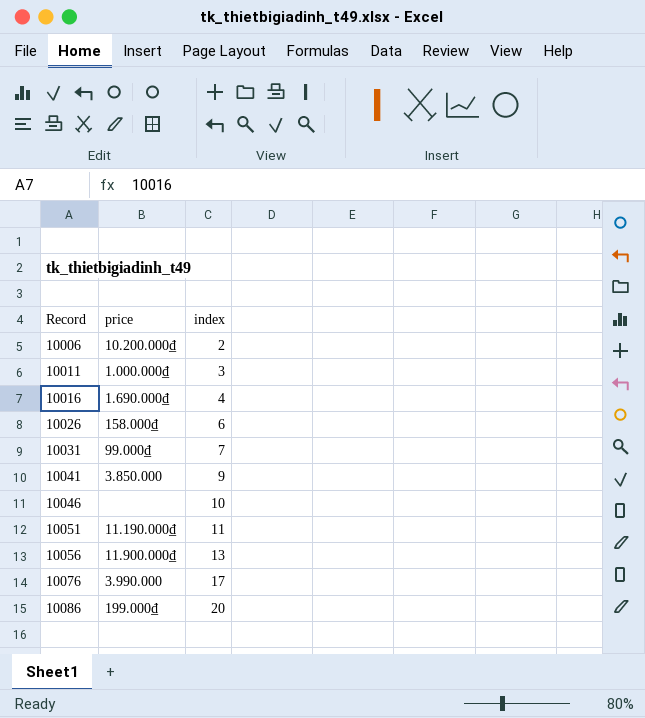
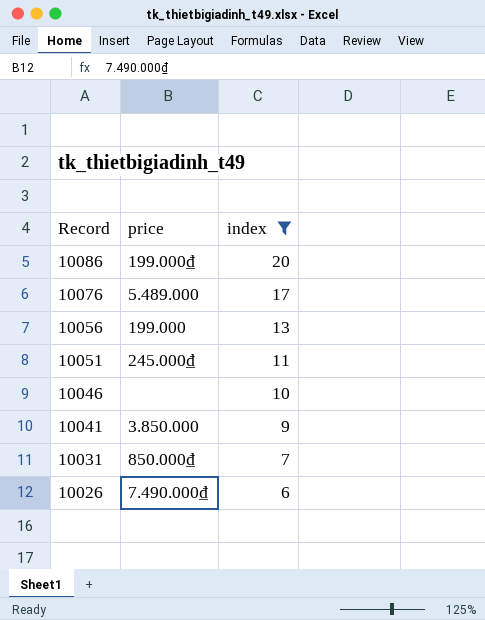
filter: none -> index >= 6
row order: Record ascending -> Record descending
10076 | price: 3.990.000 -> 5.489.000
10056 | price: 11.900.000₫ -> 199.000
10051 | price: 11.190.000₫ -> 245.000₫
10031 | price: 99.000₫ -> 850.000₫
10026 | price: 158.000₫ -> 7.490.000₫

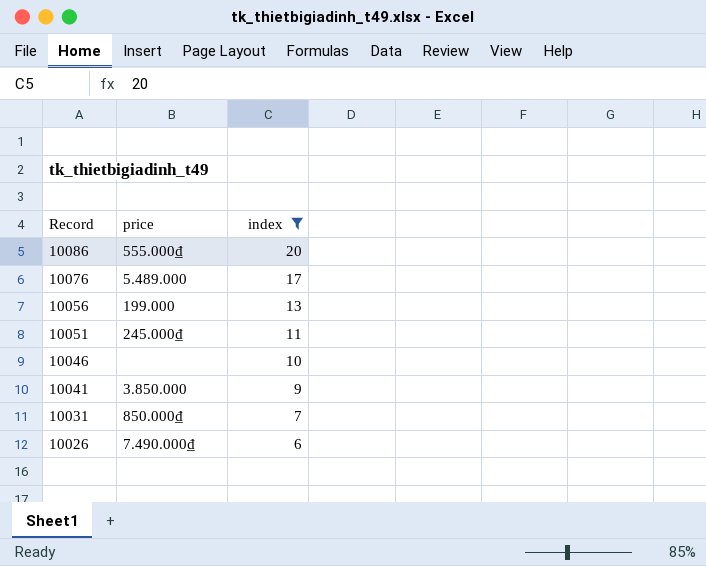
10086 | price: 199.000₫ -> 555.000₫

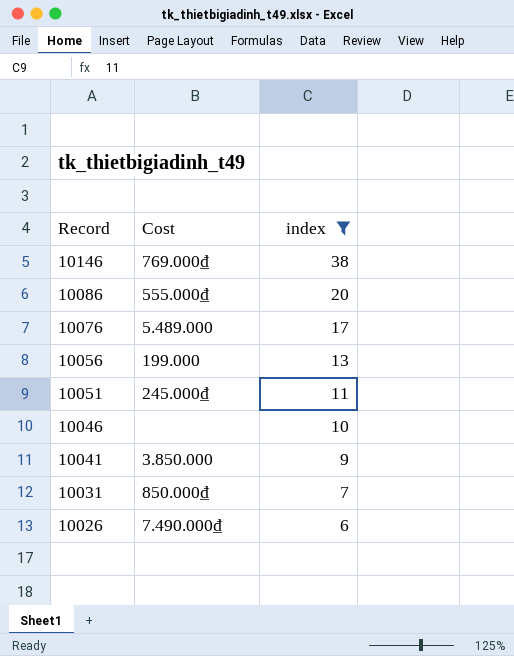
column name: price -> Cost
row 10146: none -> 769.000₫ | 38

